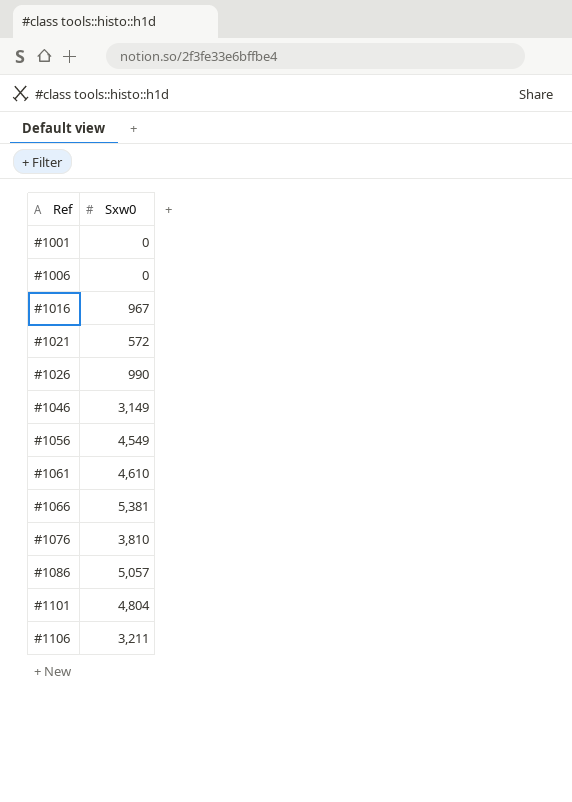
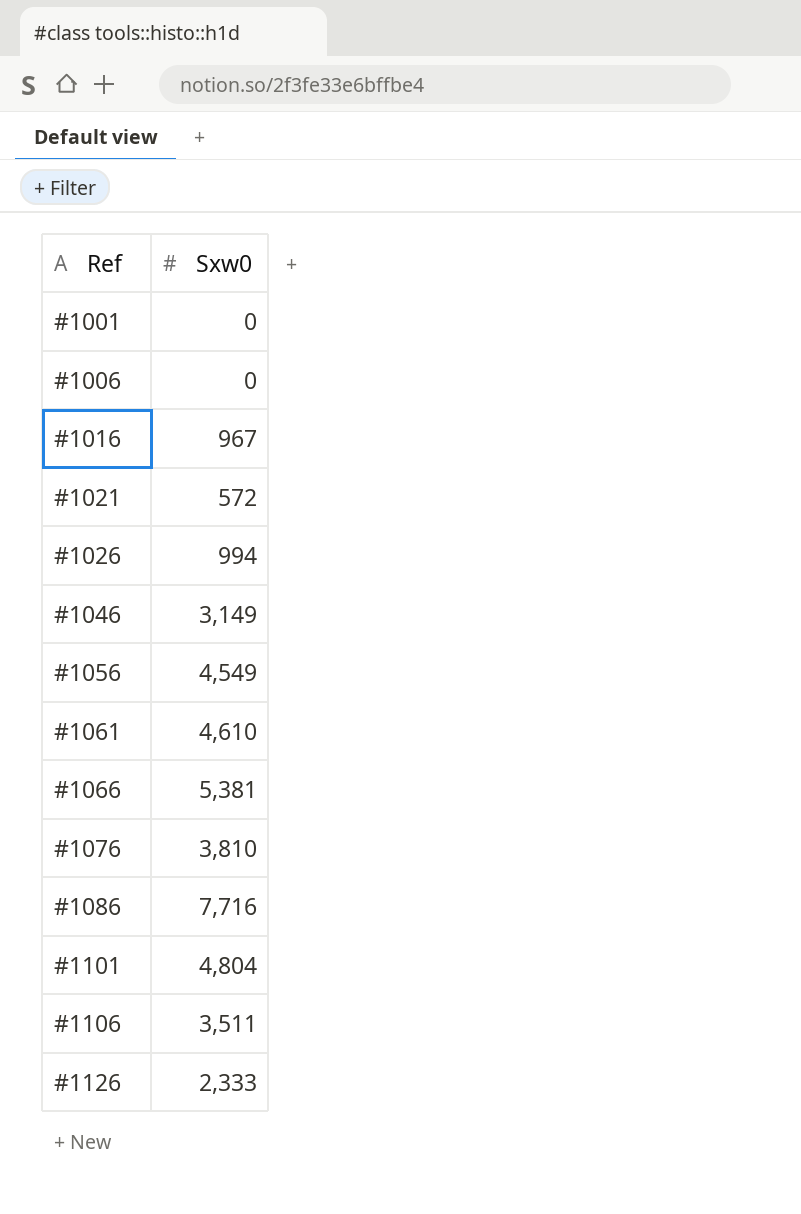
#1026 | Sxw0: 990 -> 994
#1086 | Sxw0: 5,057 -> 7,716
#1106 | Sxw0: 3,211 -> 3,511
row #1126: none -> 2,333

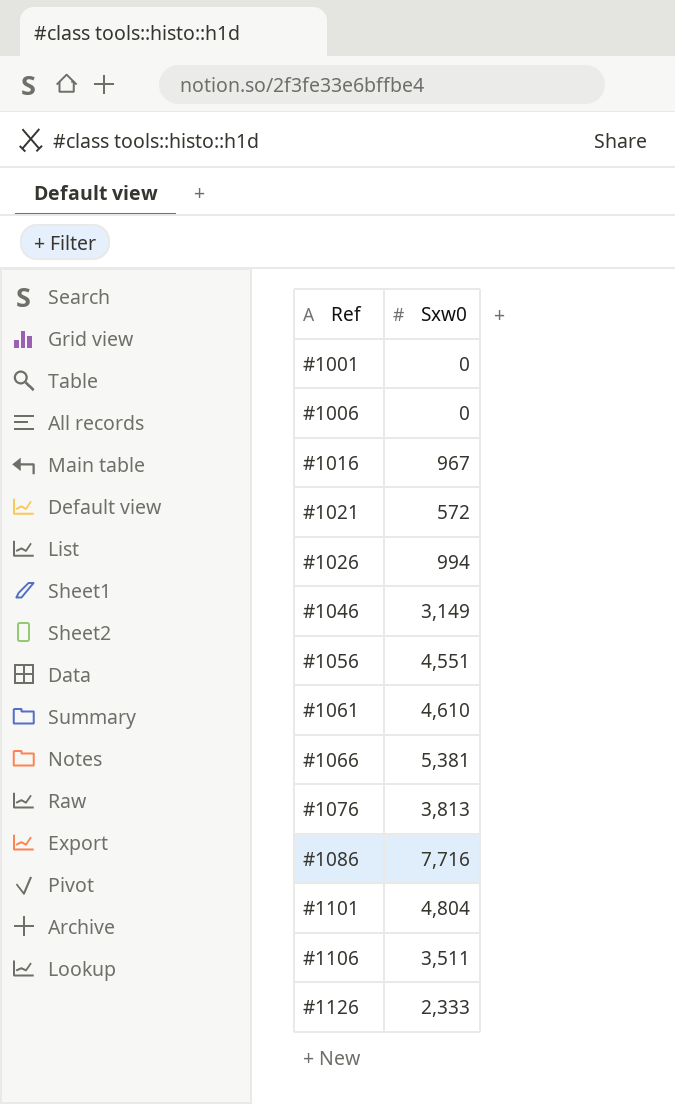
#1056 | Sxw0: 4,549 -> 4,551
#1076 | Sxw0: 3,810 -> 3,813

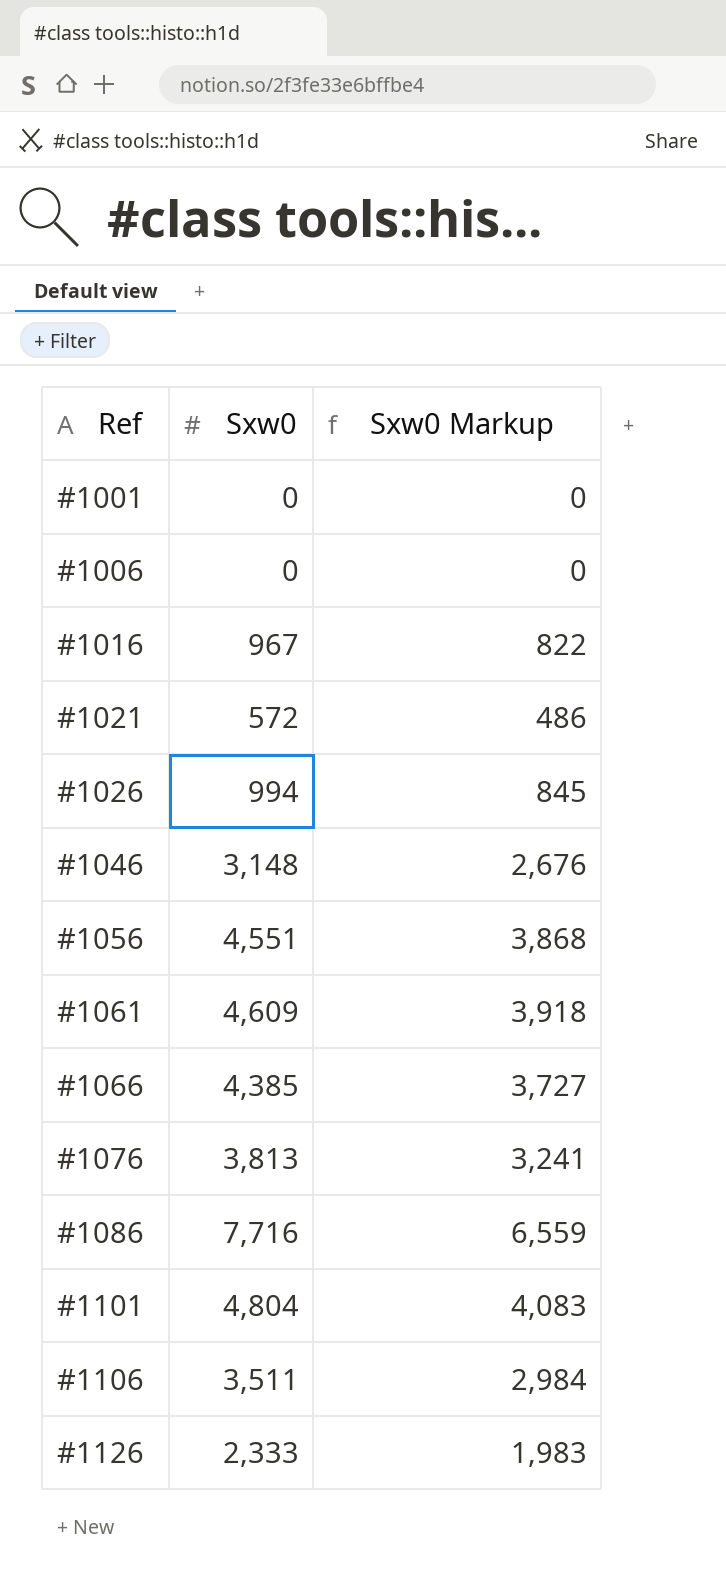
column Sxw0 Markup | formula: none -> [Sxw0] * 0.85
#1046 | Sxw0: 3,149 -> 3,148
#1061 | Sxw0: 4,610 -> 4,609
#1066 | Sxw0: 5,381 -> 4,385

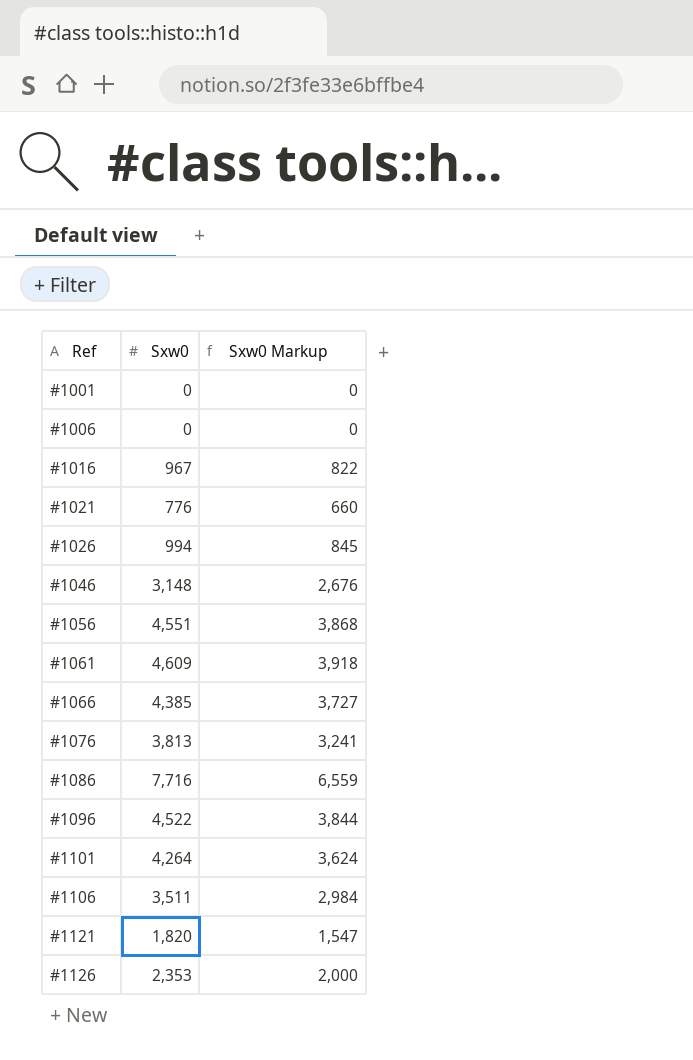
#1021 | Sxw0: 572 -> 776
#1021 | Sxw0 Markup: 486 -> 660
row #1096: none -> 4,522 | 3,844
#1101 | Sxw0: 4,804 -> 4,264
#1101 | Sxw0 Markup: 4,083 -> 3,624
row #1121: none -> 1,820 | 1,547
#1126 | Sxw0: 2,333 -> 2,353
#1126 | Sxw0 Markup: 1,983 -> 2,000

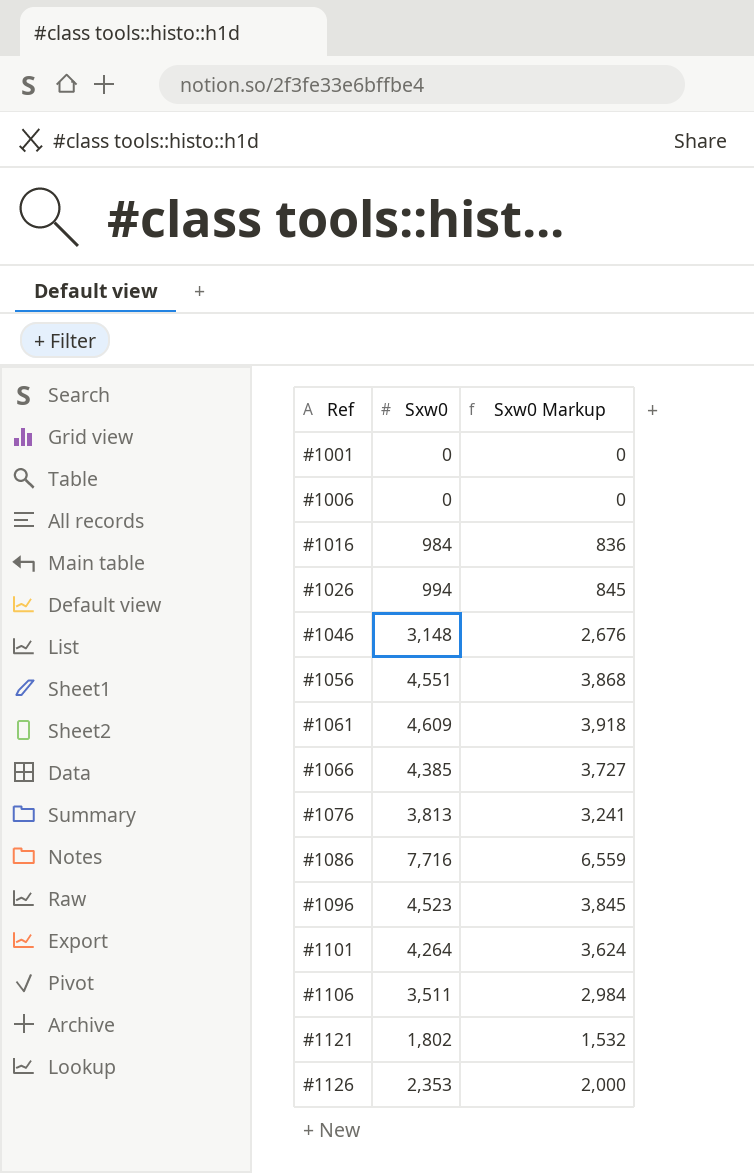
row #1021: 776 | 660 -> none
#1016 | Sxw0: 967 -> 984
#1016 | Sxw0 Markup: 822 -> 836
#1096 | Sxw0: 4,522 -> 4,523
#1096 | Sxw0 Markup: 3,844 -> 3,845
#1121 | Sxw0: 1,820 -> 1,802
#1121 | Sxw0 Markup: 1,547 -> 1,532

